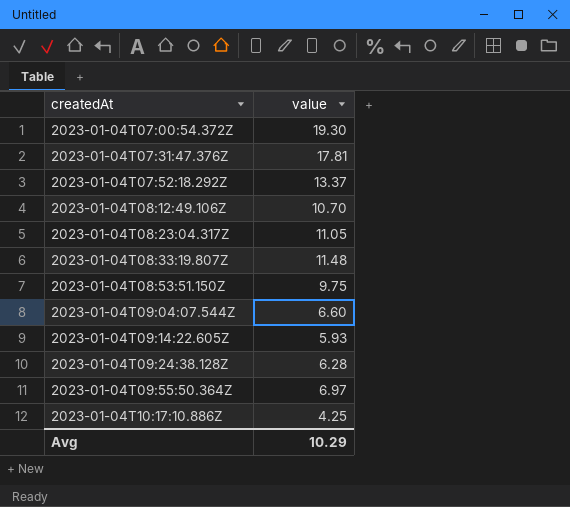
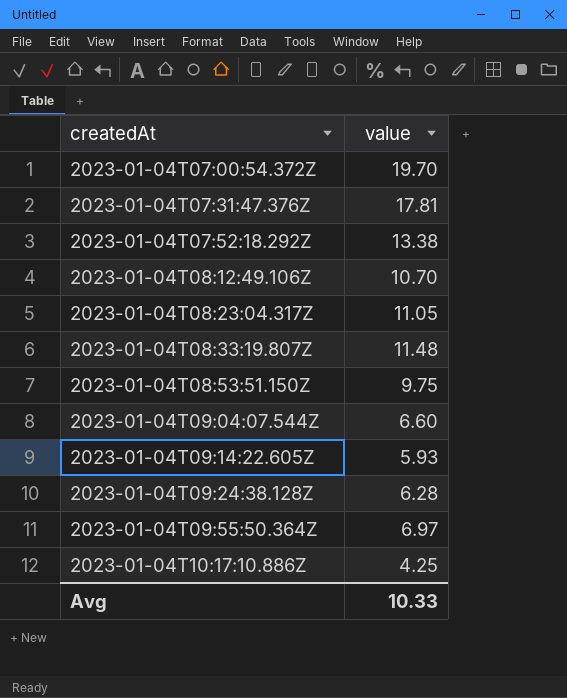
2023-01-04T07:00:54.372Z | value: 19.30 -> 19.70
2023-01-04T07:52:18.292Z | value: 13.37 -> 13.38
Avg | value: 10.29 -> 10.33

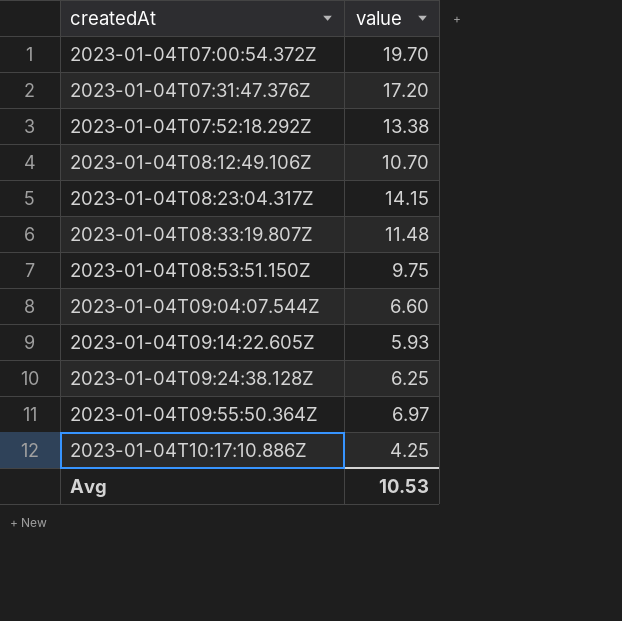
2023-01-04T07:31:47.376Z | value: 17.81 -> 17.20
2023-01-04T08:23:04.317Z | value: 11.05 -> 14.15
2023-01-04T09:24:38.128Z | value: 6.28 -> 6.25
Avg | value: 10.33 -> 10.53

